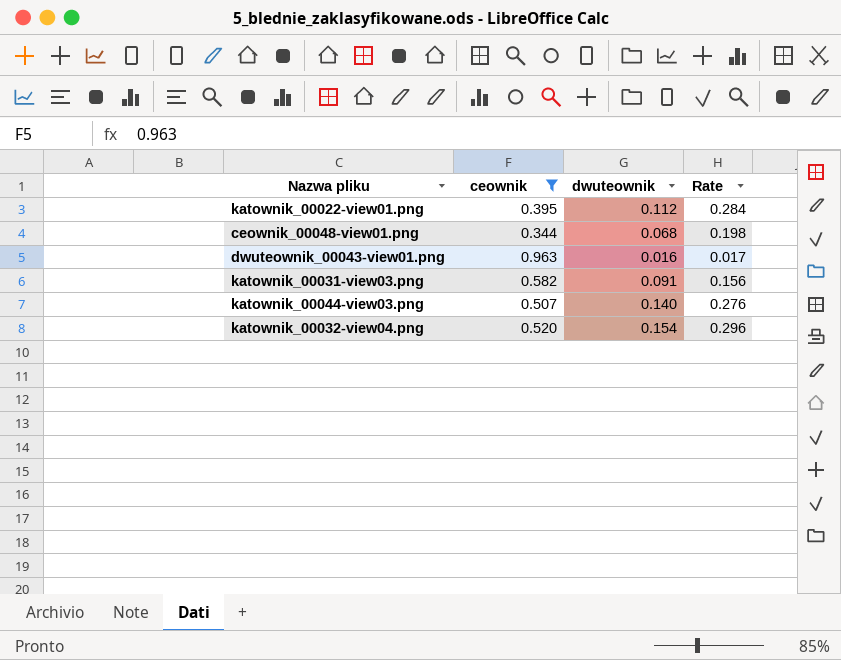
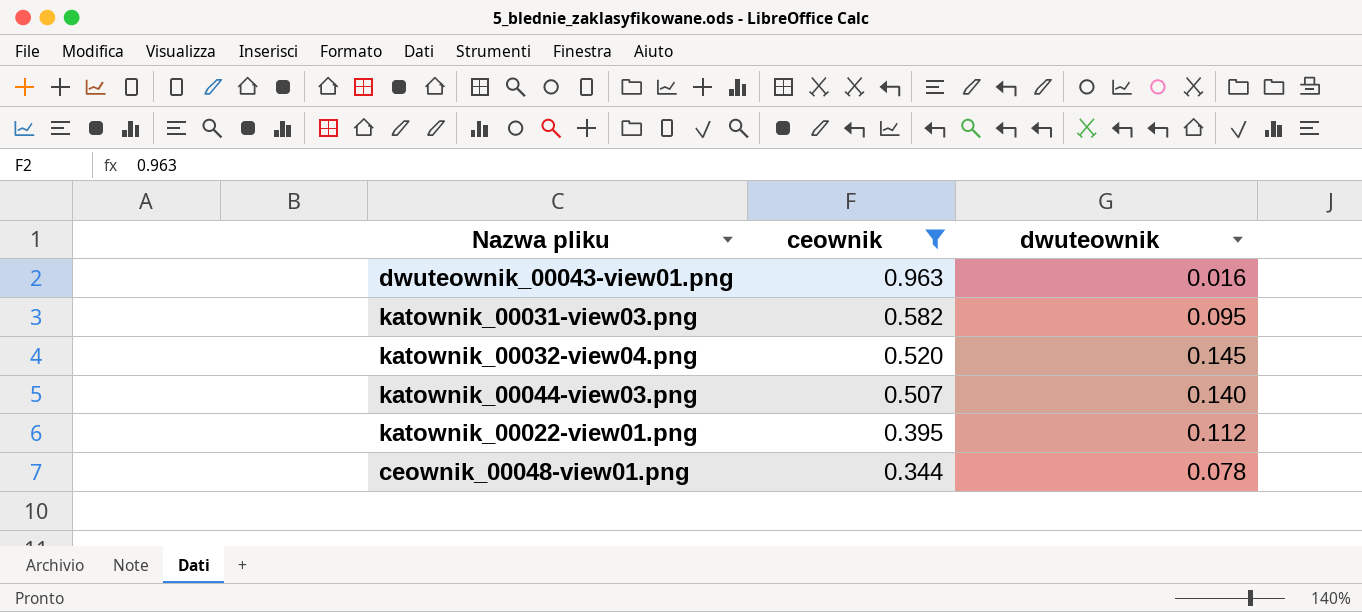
row order: none -> ceownik descending
column Rate | formula: [dwuteownik] / [ceownik] -> none
katownik_00031-view03.png | dwuteownik: 0.091 -> 0.095
katownik_00032-view04.png | dwuteownik: 0.154 -> 0.145
ceownik_00048-view01.png | dwuteownik: 0.068 -> 0.078

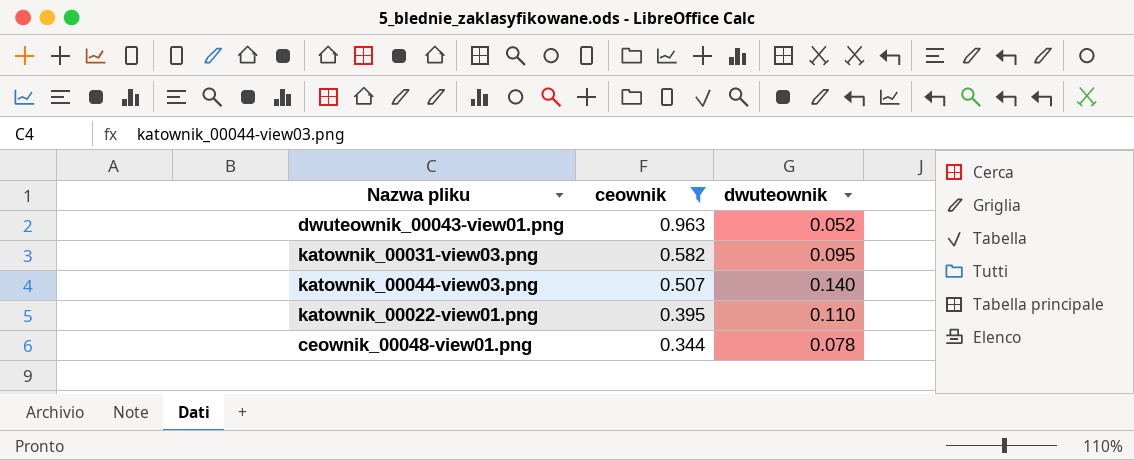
row katownik_00032-view04.png: 0.520 | 0.145 -> none
dwuteownik_00043-view01.png | dwuteownik: 0.016 -> 0.052
katownik_00022-view01.png | dwuteownik: 0.112 -> 0.110

